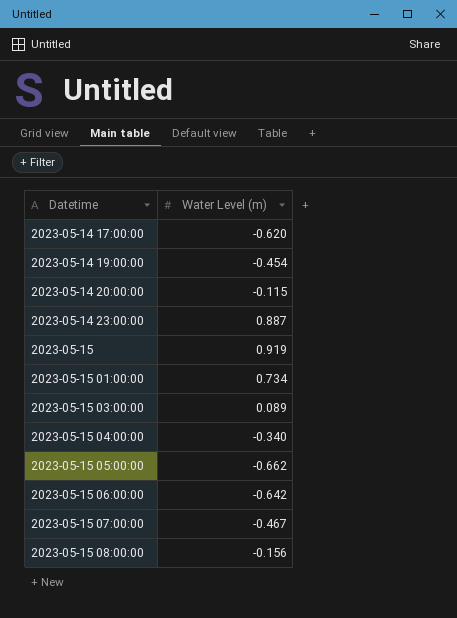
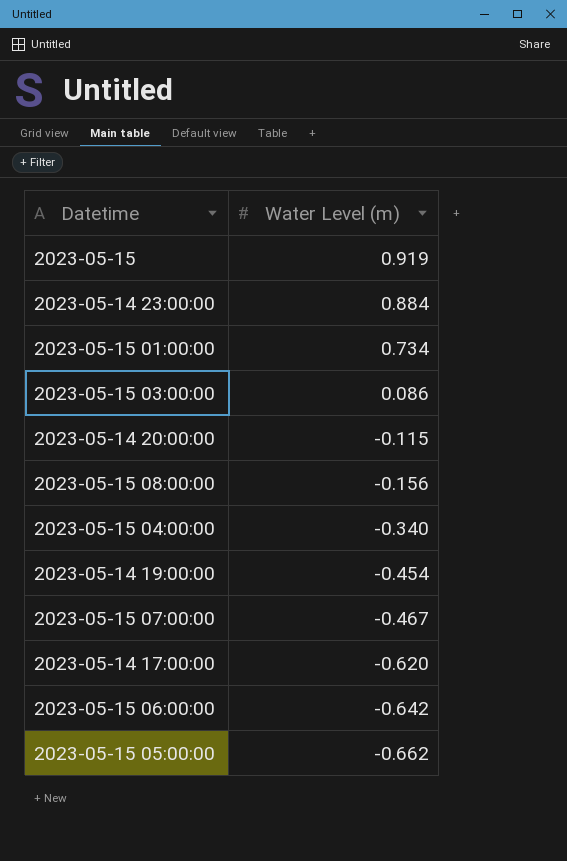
row order: Datetime ascending -> Water Level (m) descending
2023-05-14 23:00:00 | Water Level (m): 0.887 -> 0.884
2023-05-15 03:00:00 | Water Level (m): 0.089 -> 0.086

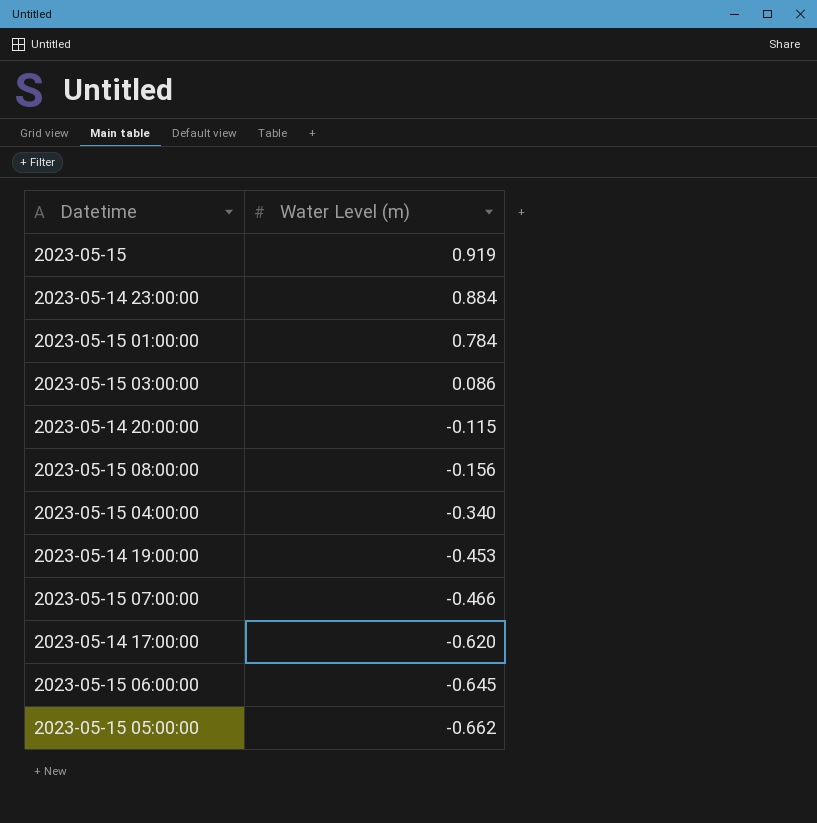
2023-05-15 01:00:00 | Water Level (m): 0.734 -> 0.784
2023-05-14 19:00:00 | Water Level (m): -0.454 -> -0.453
2023-05-15 07:00:00 | Water Level (m): -0.467 -> -0.466
2023-05-15 06:00:00 | Water Level (m): -0.642 -> -0.645

